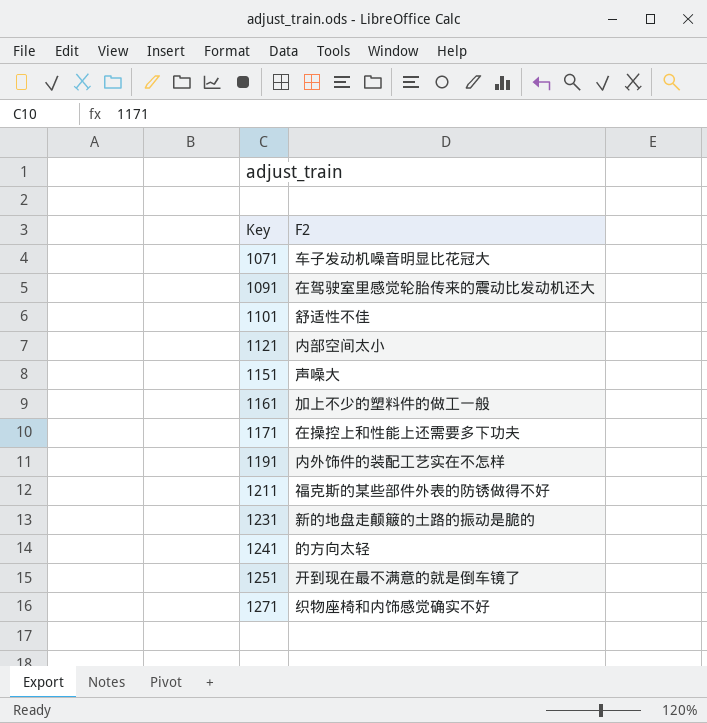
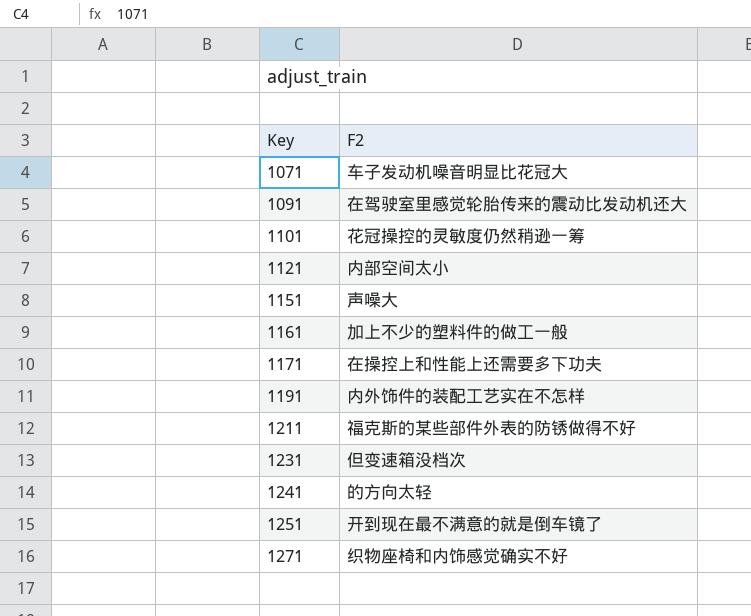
1101 | F2: 舒适性不佳 -> 花冠操控的灵敏度仍然稍逊一筹
1231 | F2: 新的地盘走颠簸的土路的振动是脆的 -> 但变速箱没档次

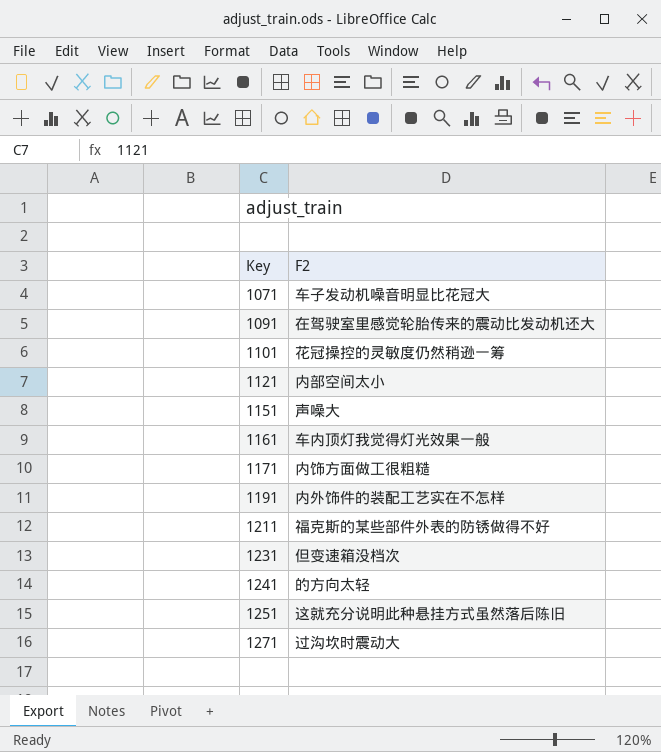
1161 | F2: 加上不少的塑料件的做工一般 -> 车内顶灯我觉得灯光效果一般
1171 | F2: 在操控上和性能上还需要多下功夫 -> 内饰方面做工很粗糙
1251 | F2: 开到现在最不满意的就是倒车镜了 -> 这就充分说明此种悬挂方式虽然落后陈旧
1271 | F2: 织物座椅和内饰感觉确实不好 -> 过沟坎时震动大

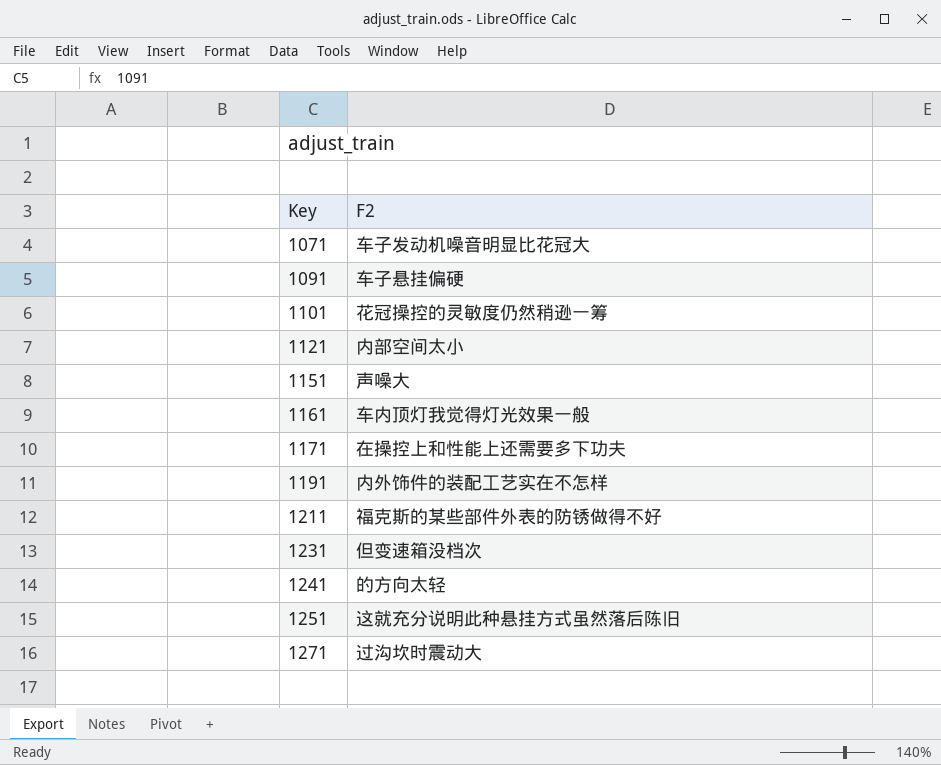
1091 | F2: 在驾驶室里感觉轮胎传来的震动比发动机还大 -> 车子悬挂偏硬
1171 | F2: 内饰方面做工很粗糙 -> 在操控上和性能上还需要多下功夫

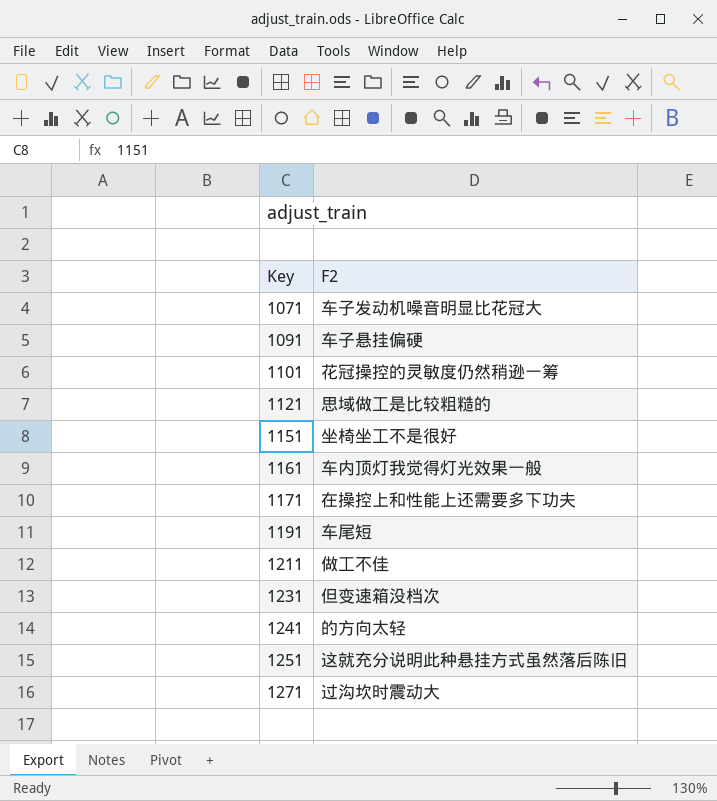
1121 | F2: 内部空间太小 -> 思域做工是比较粗糙的
1151 | F2: 声噪大 -> 坐椅坐工不是很好
1191 | F2: 内外饰件的装配工艺实在不怎样 -> 车尾短
1211 | F2: 福克斯的某些部件外表的防锈做得不好 -> 做工不佳

